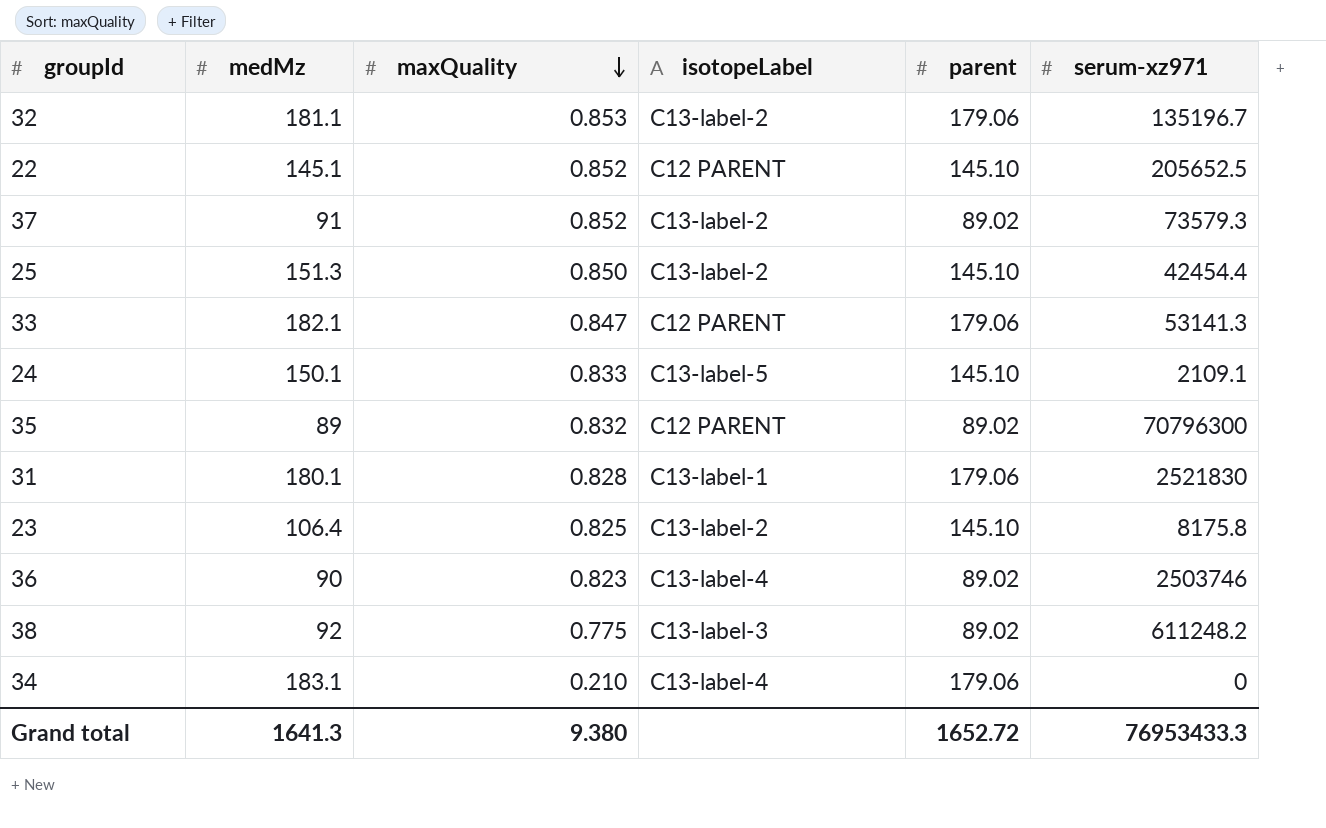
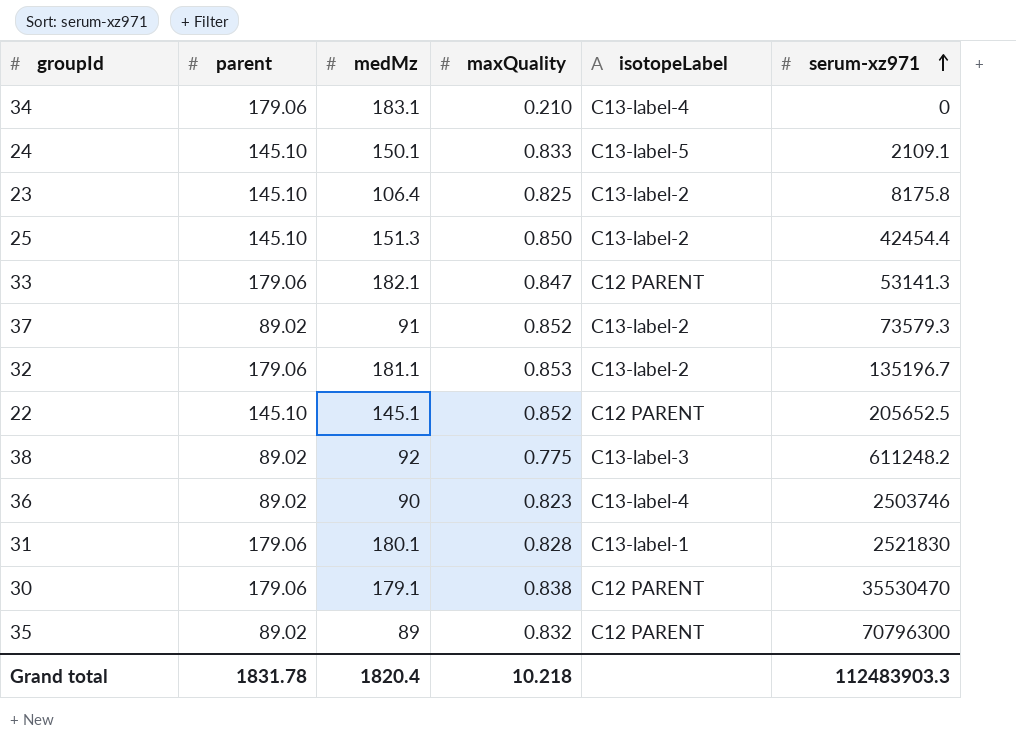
row order: maxQuality descending -> serum-xz971 ascending
column parent | position: 5 -> 2
row 30: none -> 179.06 | 179.1 | 0.838 | C12 PARENT | 35530470
Grand total | parent: 1652.72 -> 1831.78
Grand total | medMz: 1641.3 -> 1820.4
Grand total | maxQuality: 9.380 -> 10.218
Grand total | serum-xz971: 76953433.3 -> 112483903.3

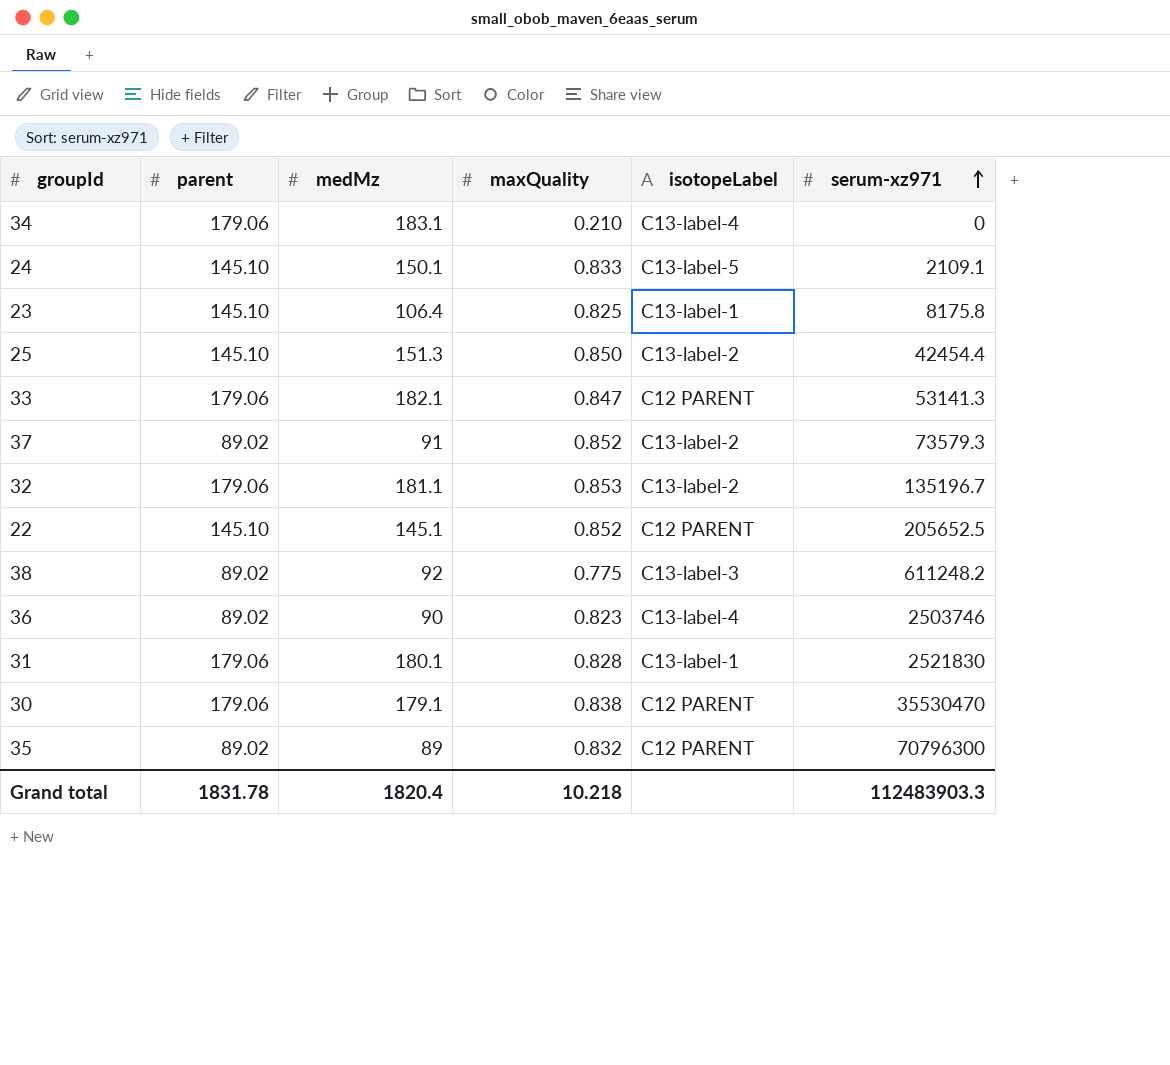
23 | isotopeLabel: C13-label-2 -> C13-label-1

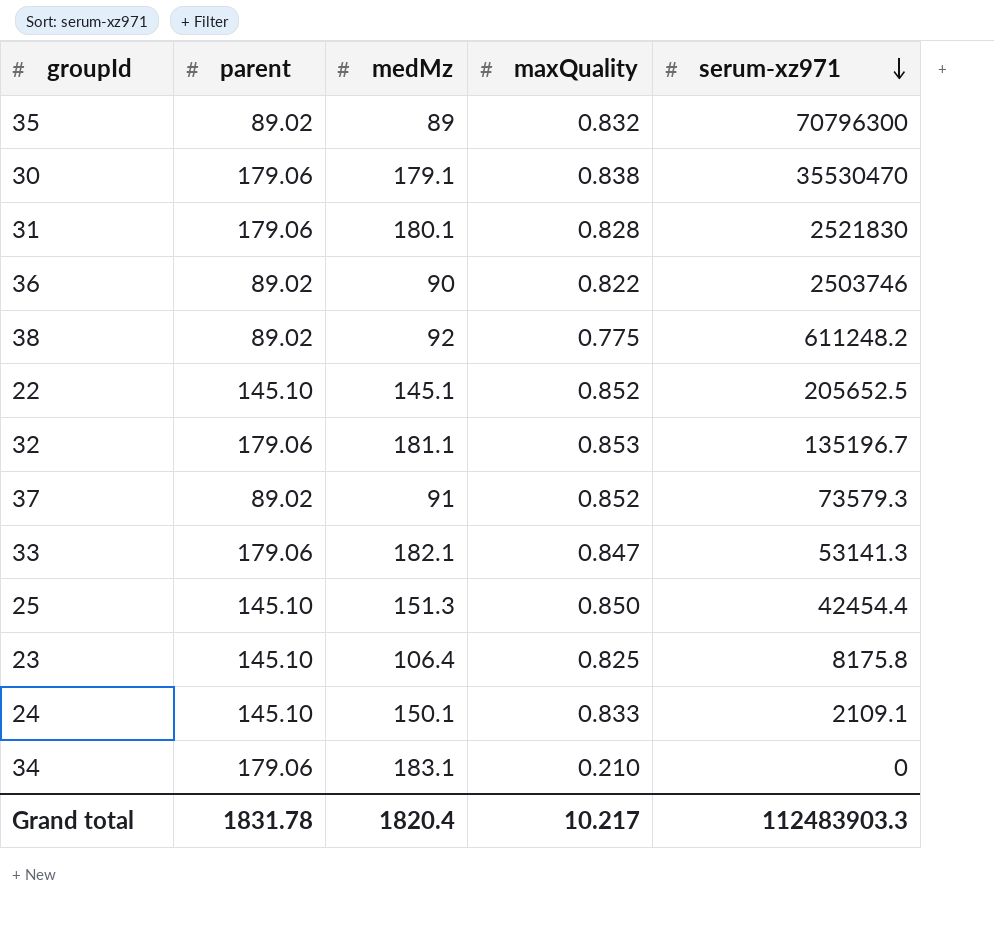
row order: serum-xz971 ascending -> serum-xz971 descending
column isotopeLabel | position: 5 -> none
36 | maxQuality: 0.823 -> 0.822
Grand total | maxQuality: 10.218 -> 10.217

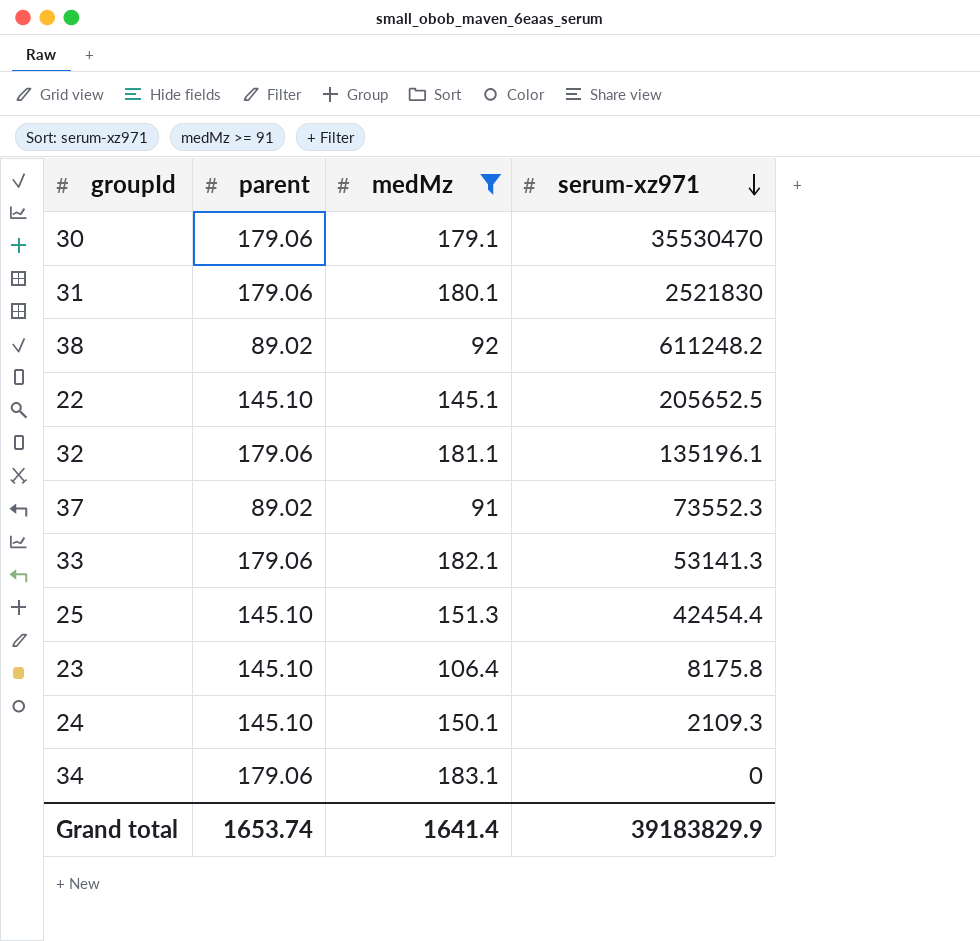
filter: none -> medMz >= 91
column maxQuality | position: 4 -> none
32 | serum-xz971: 135196.7 -> 135196.1
37 | serum-xz971: 73579.3 -> 73552.3
24 | serum-xz971: 2109.1 -> 2109.3
Grand total | parent: 1831.78 -> 1653.74
Grand total | medMz: 1820.4 -> 1641.4
Grand total | serum-xz971: 112483903.3 -> 39183829.9

